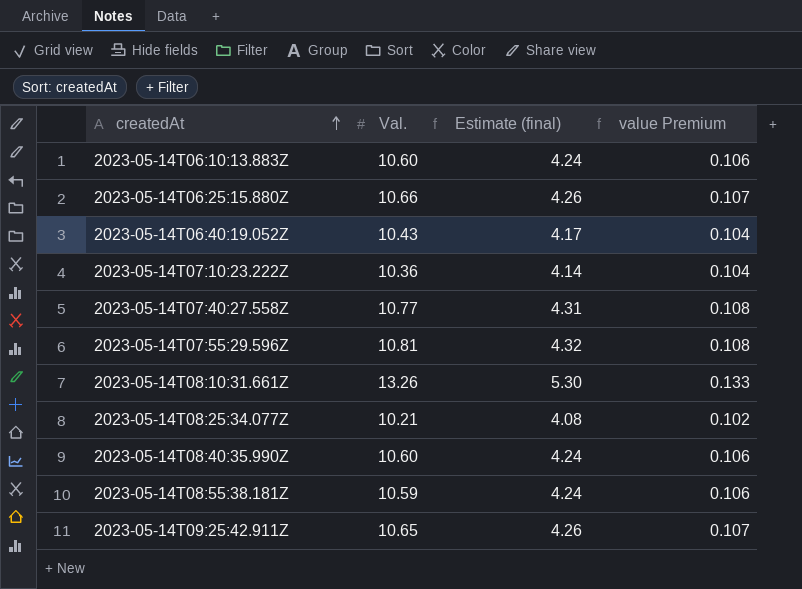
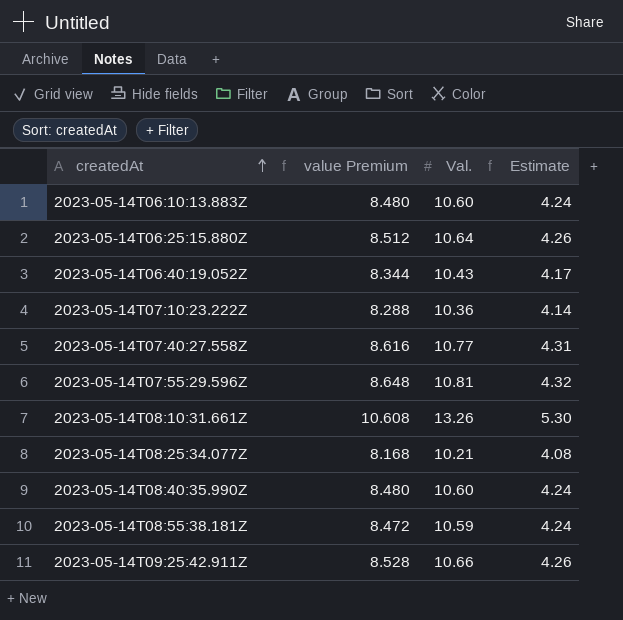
column value Premium | formula: [Val.] * 0.01 -> [Val.] * 0.8
column value Premium | position: 4 -> 2
column name: Estimate (final) -> Estimate
2023-05-14T06:25:15.880Z | Val.: 10.66 -> 10.64
2023-05-14T09:25:42.911Z | Val.: 10.65 -> 10.66

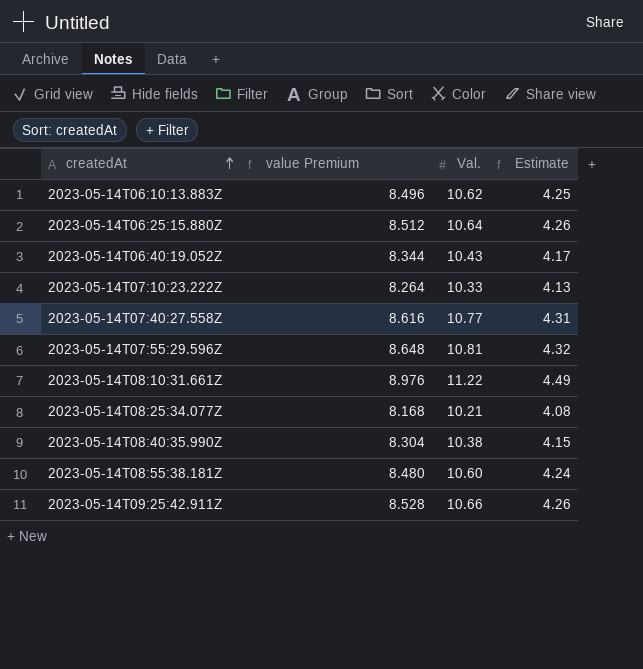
2023-05-14T06:10:13.883Z | value Premium: 8.480 -> 8.496
2023-05-14T06:10:13.883Z | Val.: 10.60 -> 10.62
2023-05-14T06:10:13.883Z | Estimate: 4.24 -> 4.25
2023-05-14T07:10:23.222Z | value Premium: 8.288 -> 8.264
2023-05-14T07:10:23.222Z | Val.: 10.36 -> 10.33
2023-05-14T07:10:23.222Z | Estimate: 4.14 -> 4.13
2023-05-14T08:10:31.661Z | value Premium: 10.608 -> 8.976
2023-05-14T08:10:31.661Z | Val.: 13.26 -> 11.22
2023-05-14T08:10:31.661Z | Estimate: 5.30 -> 4.49
2023-05-14T08:40:35.990Z | value Premium: 8.480 -> 8.304
2023-05-14T08:40:35.990Z | Val.: 10.60 -> 10.38
2023-05-14T08:40:35.990Z | Estimate: 4.24 -> 4.15
2023-05-14T08:55:38.181Z | value Premium: 8.472 -> 8.480
2023-05-14T08:55:38.181Z | Val.: 10.59 -> 10.60

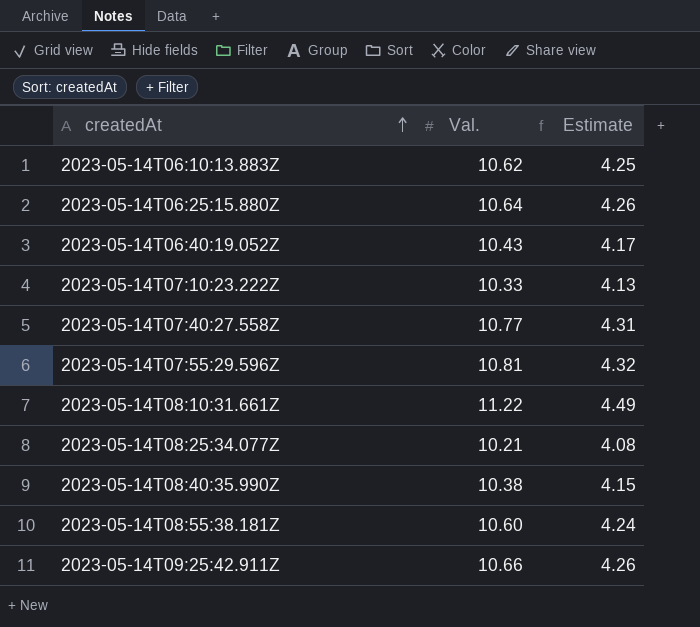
column value Premium | formula: [Val.] * 0.8 -> none

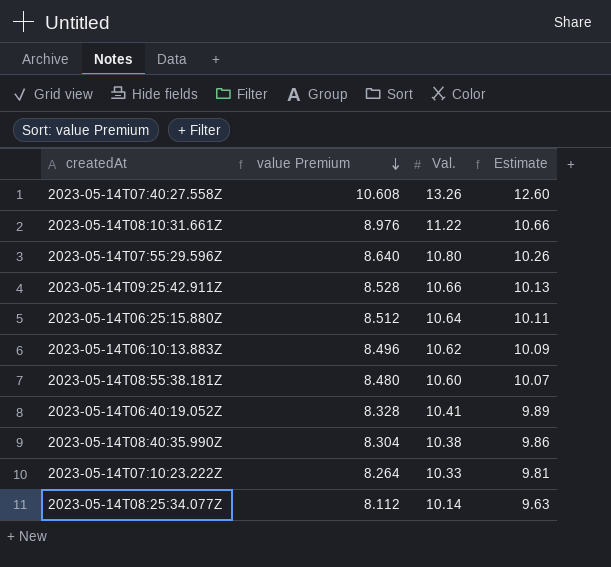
row order: createdAt ascending -> value Premium descending
column value Premium | formula: none -> [Val.] * 0.8
column Estimate | formula: [Val.] * 0.4 -> [Val.] * 0.95
2023-05-14T07:40:27.558Z | Val.: 10.77 -> 13.26
2023-05-14T07:55:29.596Z | Val.: 10.81 -> 10.80
2023-05-14T06:40:19.052Z | Val.: 10.43 -> 10.41
2023-05-14T08:25:34.077Z | Val.: 10.21 -> 10.14

